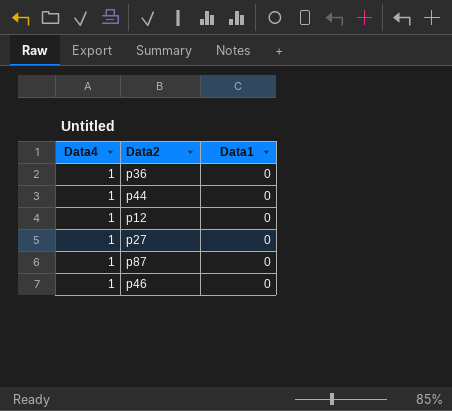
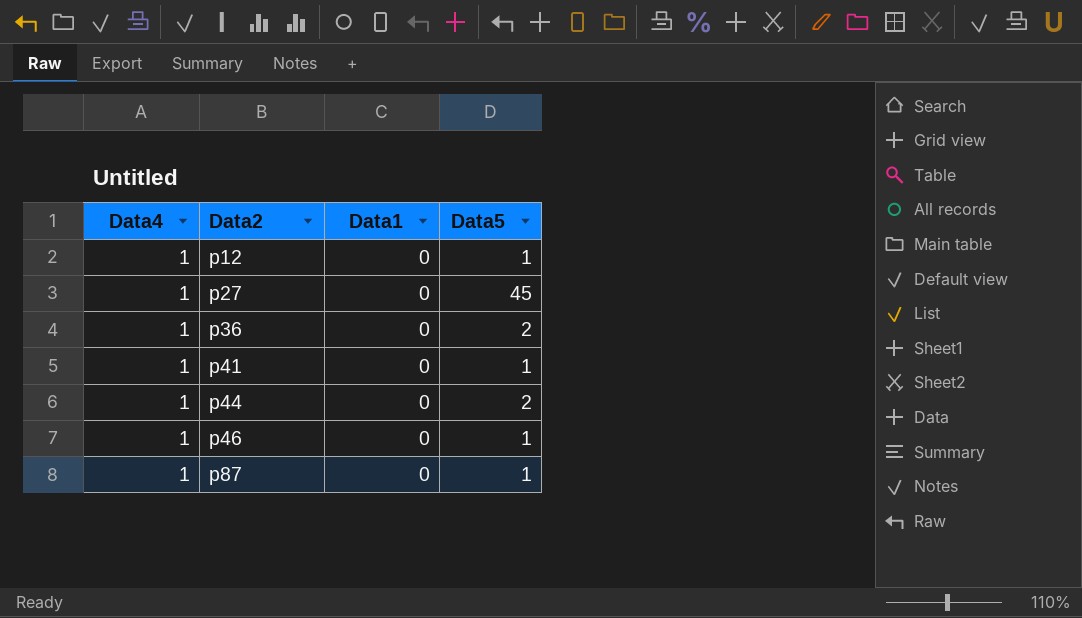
row order: none -> Data2 ascending
column Data5 | position: none -> 4
row p41: none -> 1 | 0 | 1

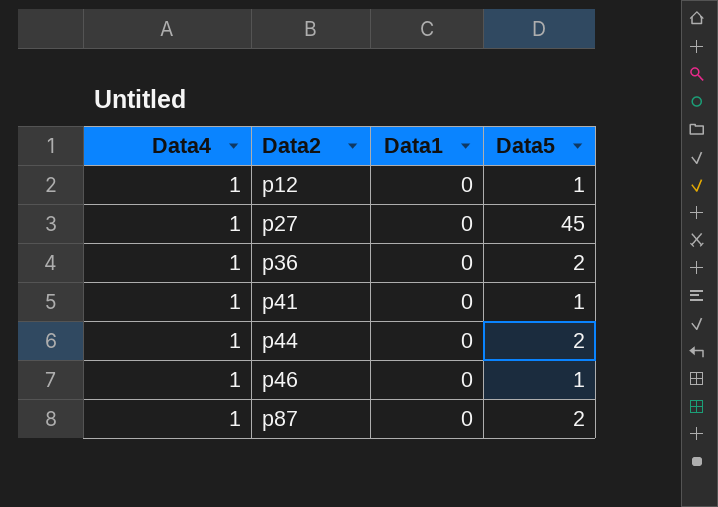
p87 | Data5: 1 -> 2

